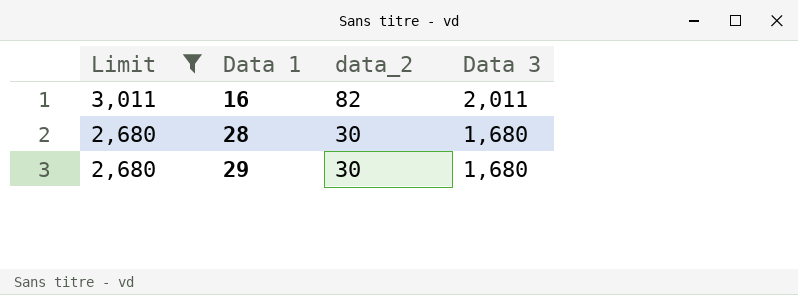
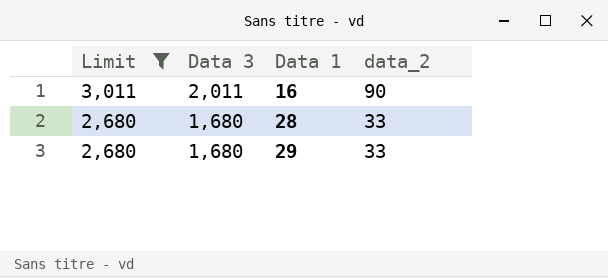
column Data 3 | position: 4 -> 2
16 | data_2: 82 -> 90
28 | data_2: 30 -> 33
29 | data_2: 30 -> 33

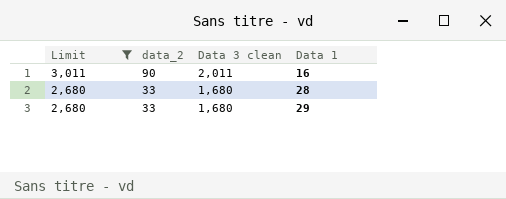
column data_2 | position: 4 -> 2
column name: Data 3 -> Data 3 clean

